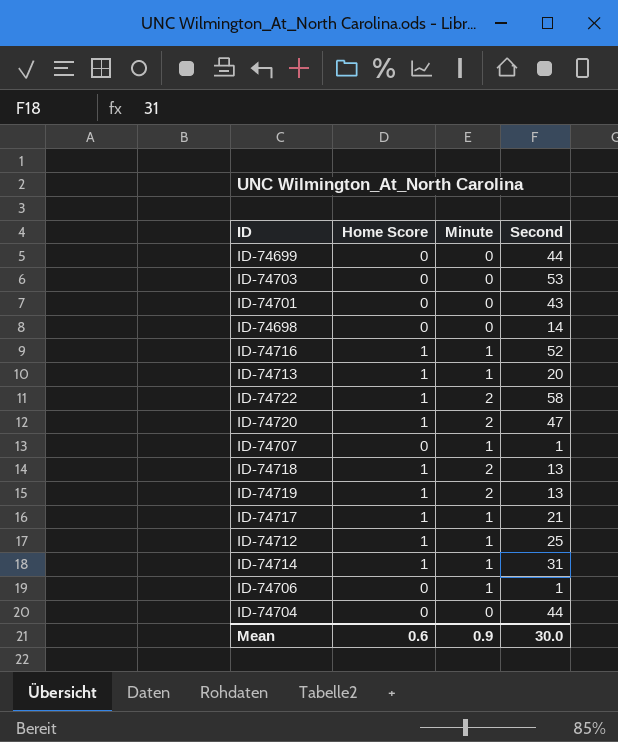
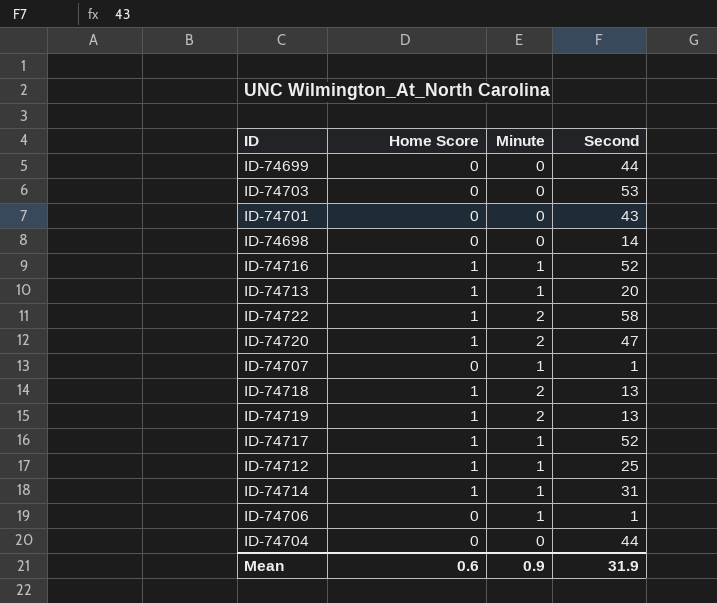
ID-74717 | Second: 21 -> 52
Mean | Second: 30.0 -> 31.9

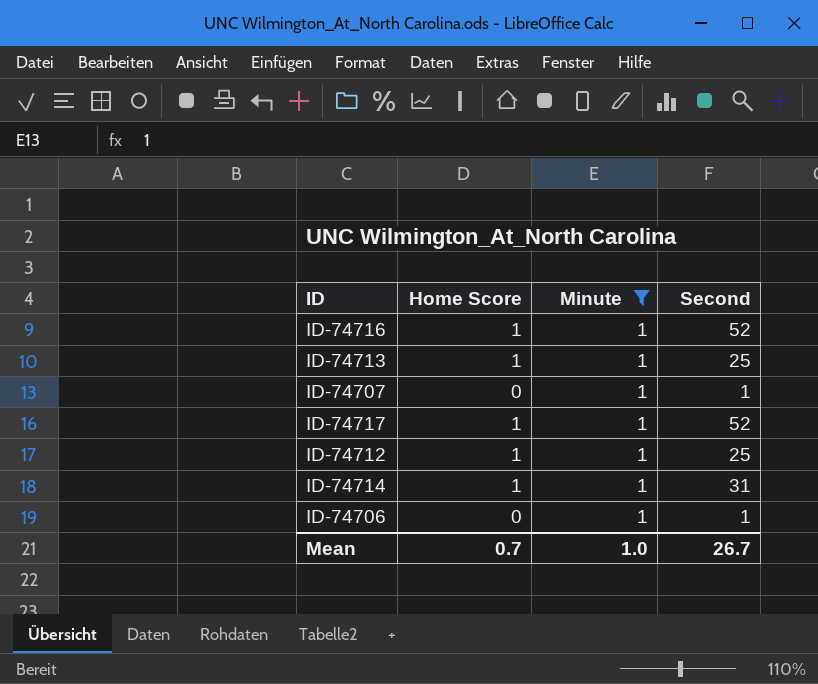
filter: none -> Minute = 1
ID-74713 | Second: 20 -> 25
Mean | Home Score: 0.6 -> 0.7
Mean | Minute: 0.9 -> 1.0
Mean | Second: 31.9 -> 26.7

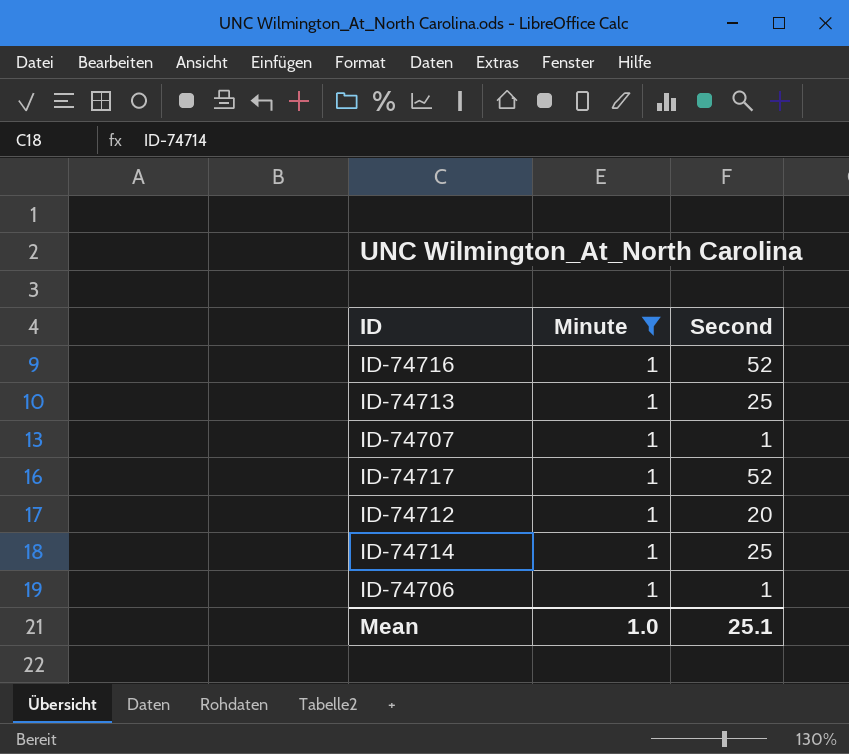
column Home Score | position: 2 -> none
ID-74712 | Second: 25 -> 20
ID-74714 | Second: 31 -> 25
Mean | Second: 26.7 -> 25.1

